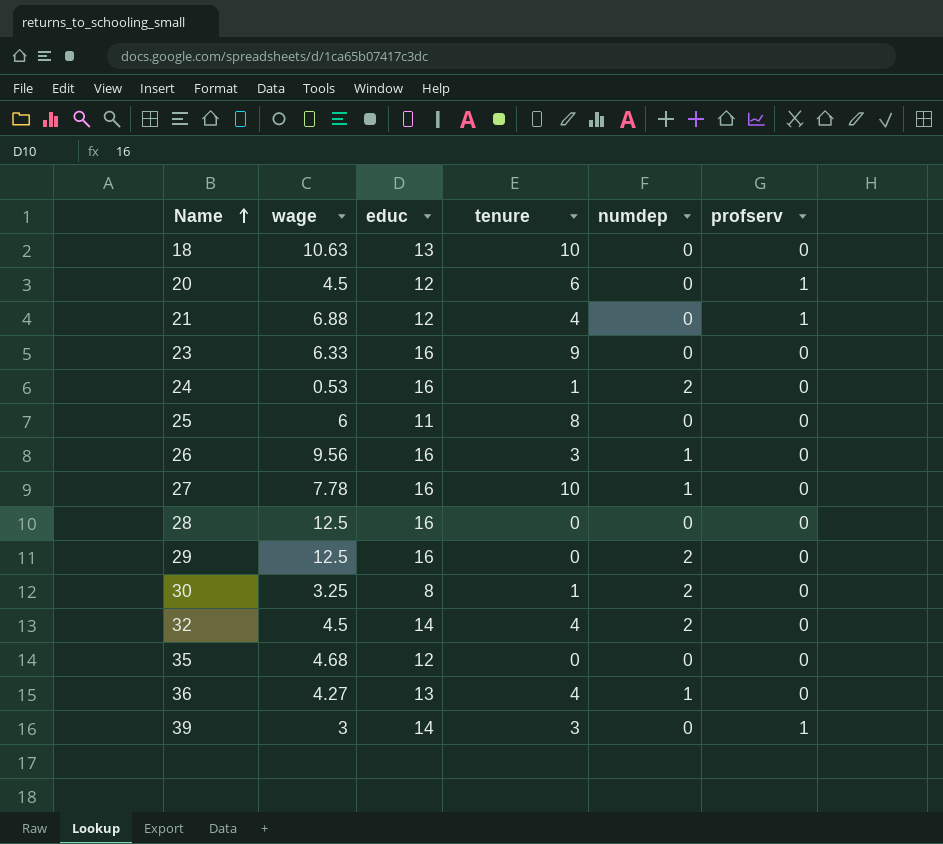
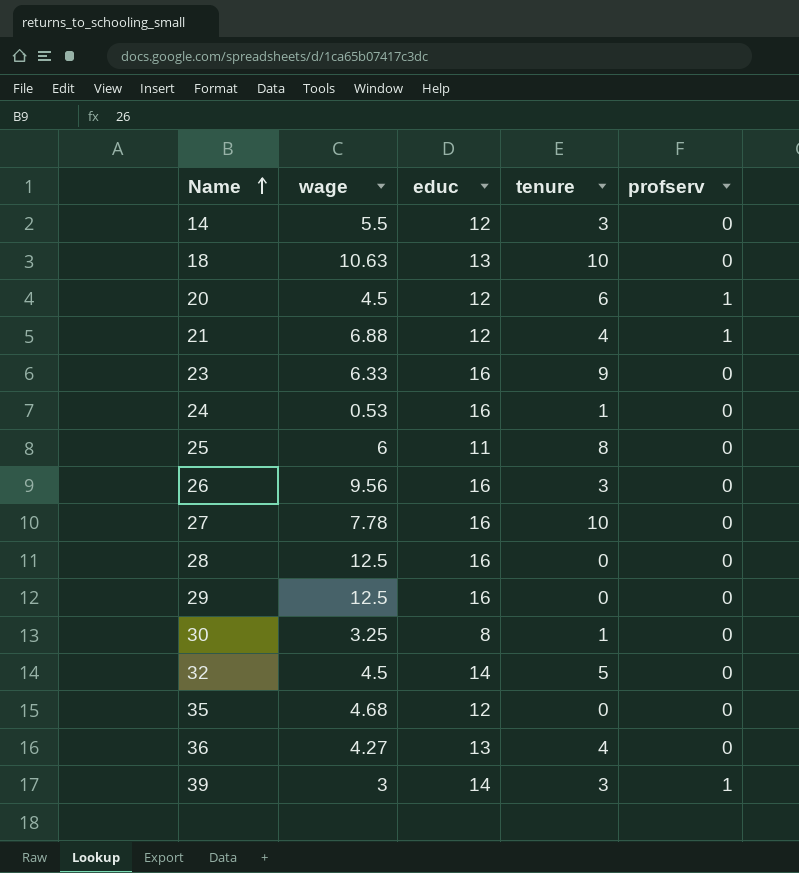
column numdep | position: 5 -> none
row 14: none -> 5.5 | 12 | 3 | 0
32 | tenure: 4 -> 5

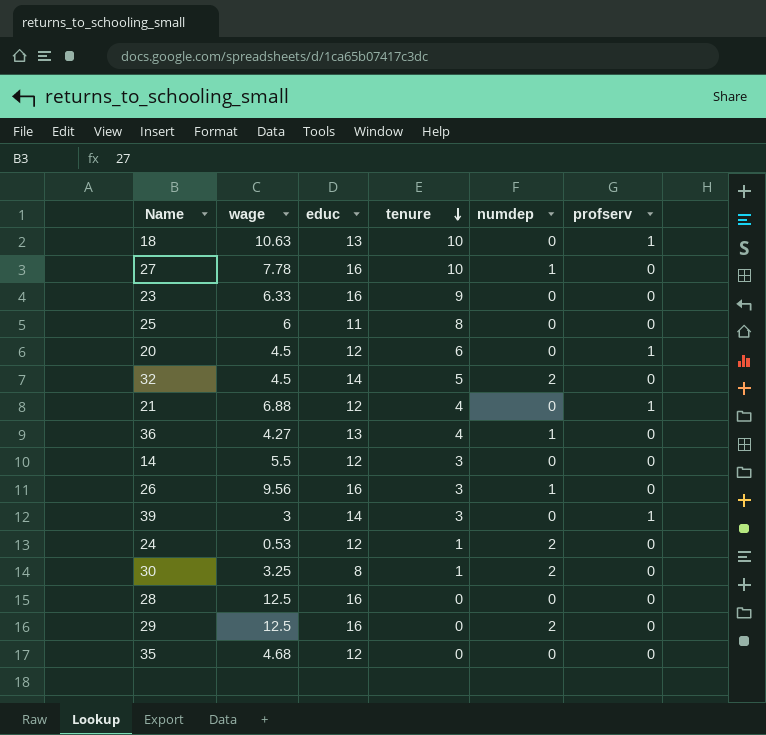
row order: Name ascending -> tenure descending
column numdep | position: none -> 5
18 | profserv: 0 -> 1
24 | educ: 16 -> 12

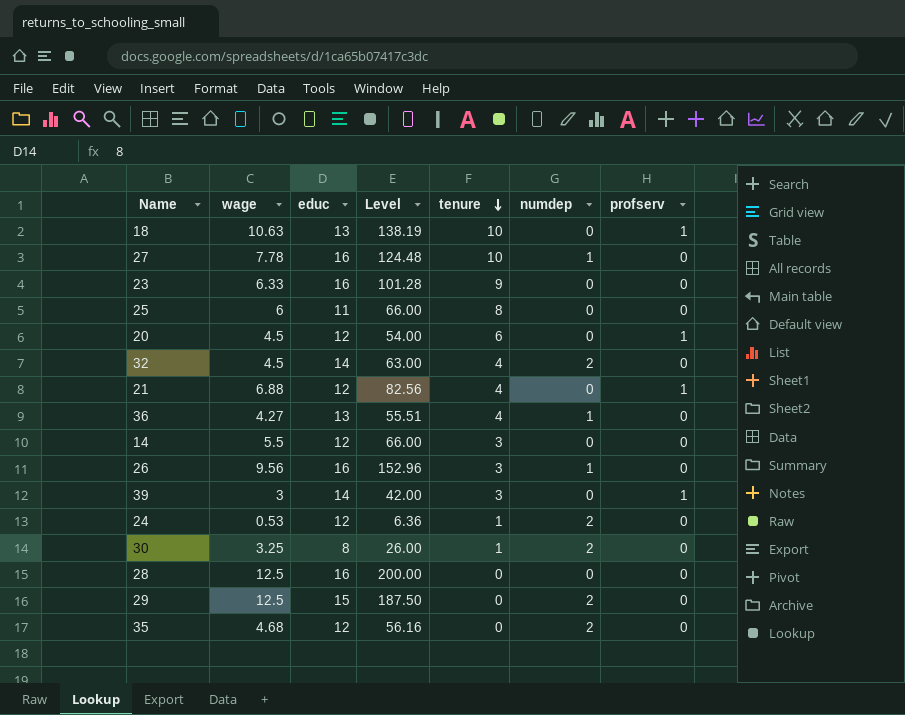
column Level | formula: none -> [wage] * [educ]
32 | tenure: 5 -> 4
29 | educ: 16 -> 15
35 | numdep: 0 -> 2

